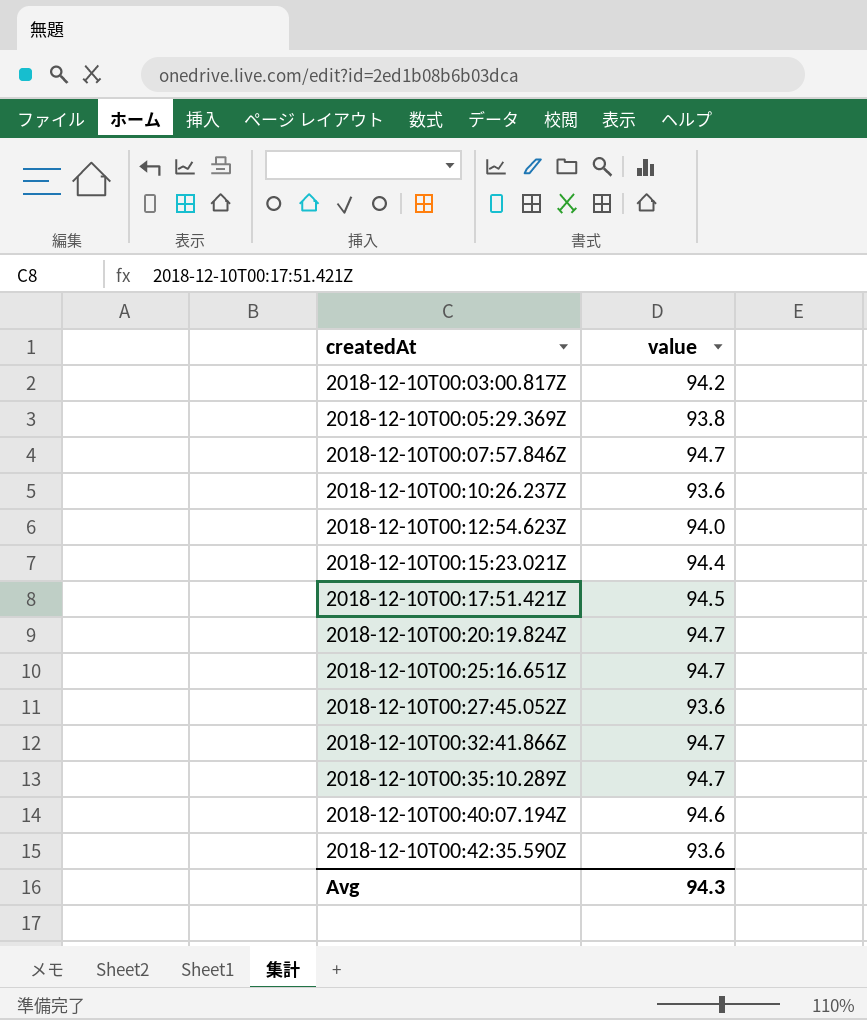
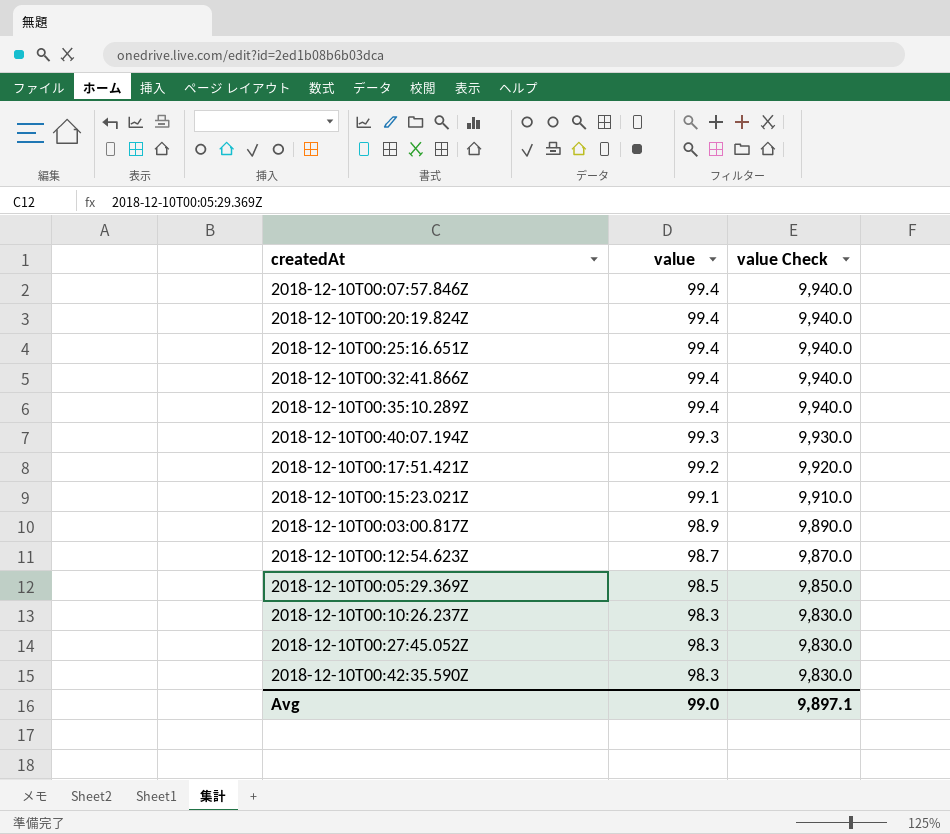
row order: createdAt ascending -> value descending
column value Check | formula: none -> [value] * 100
2018-12-10T00:07:57.846Z | value: 94.7 -> 99.4
2018-12-10T00:20:19.824Z | value: 94.7 -> 99.4
2018-12-10T00:25:16.651Z | value: 94.7 -> 99.4
2018-12-10T00:32:41.866Z | value: 94.7 -> 99.4
2018-12-10T00:35:10.289Z | value: 94.7 -> 99.4
2018-12-10T00:40:07.194Z | value: 94.6 -> 99.3
2018-12-10T00:17:51.421Z | value: 94.5 -> 99.2
2018-12-10T00:15:23.021Z | value: 94.4 -> 99.1
2018-12-10T00:03:00.817Z | value: 94.2 -> 98.9
2018-12-10T00:12:54.623Z | value: 94.0 -> 98.7
2018-12-10T00:05:29.369Z | value: 93.8 -> 98.5
2018-12-10T00:10:26.237Z | value: 93.6 -> 98.3
2018-12-10T00:27:45.052Z | value: 93.6 -> 98.3
2018-12-10T00:42:35.590Z | value: 93.6 -> 98.3
Avg | value: 94.3 -> 99.0

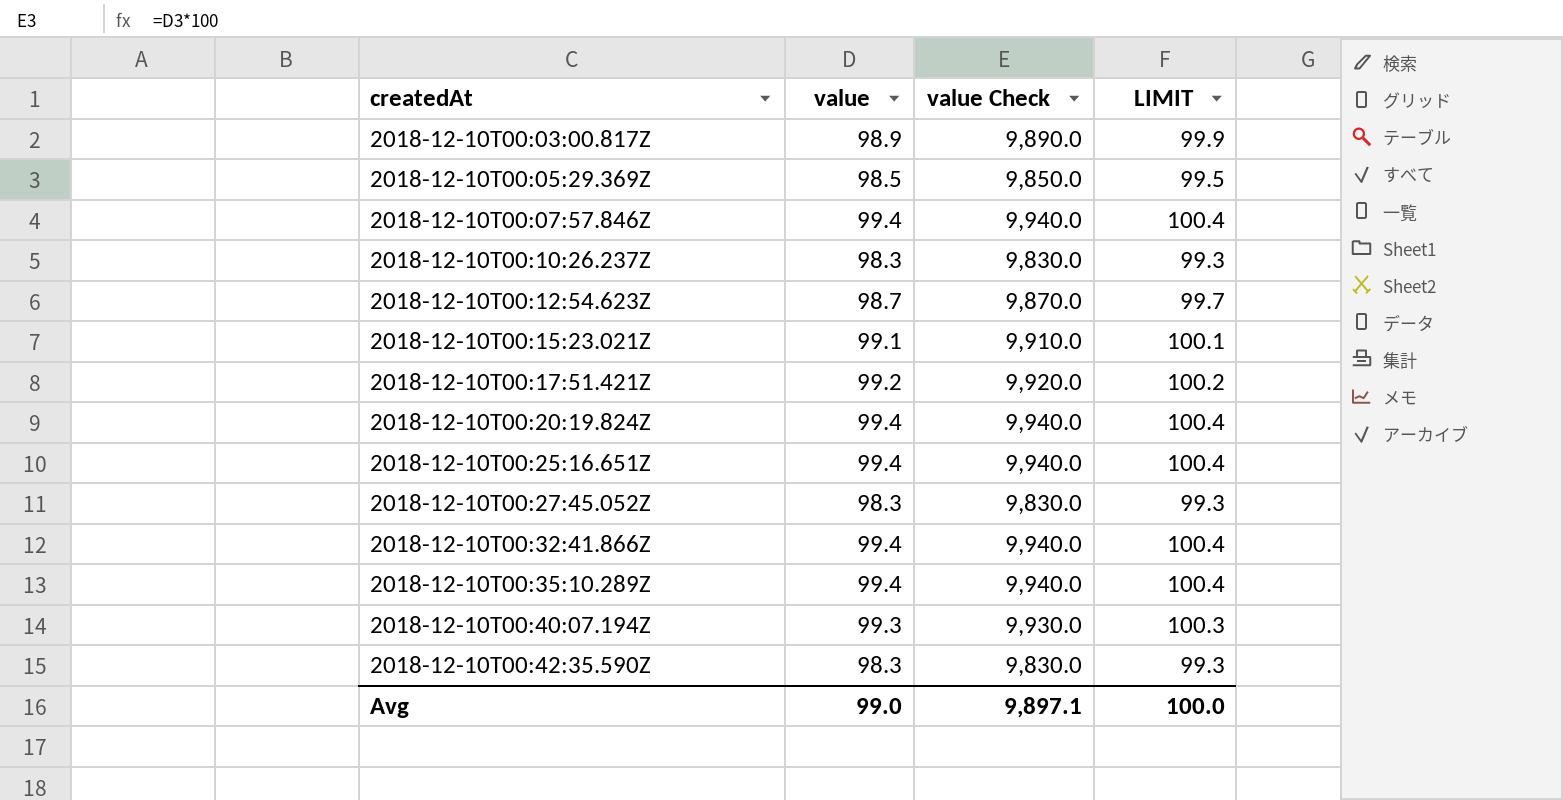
row order: value descending -> createdAt ascending
column LIMIT | formula: none -> [value] + 1

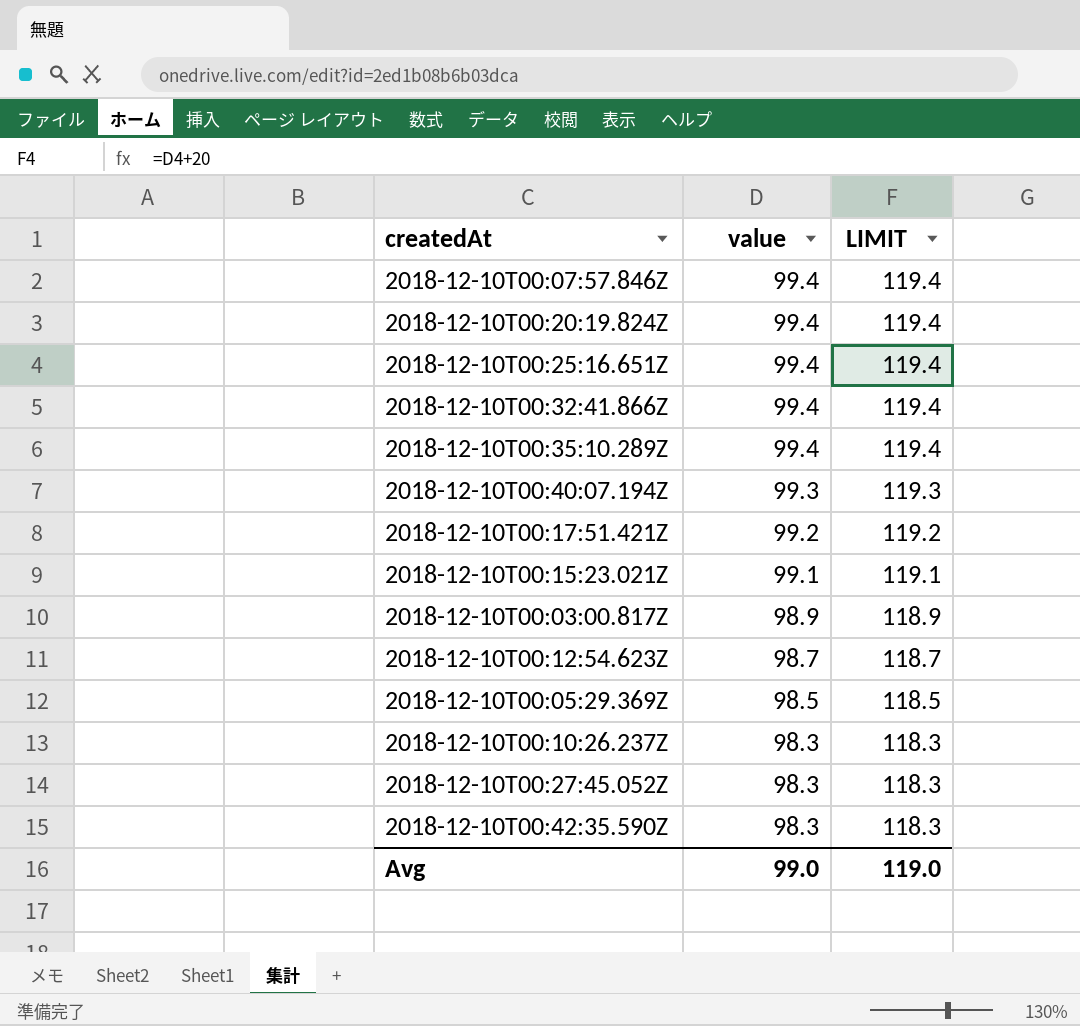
row order: createdAt ascending -> value descending
column value Check | formula: [value] * 100 -> none
column LIMIT | formula: [value] + 1 -> [value] + 20
Avg | LIMIT: 100.0 -> 119.0

